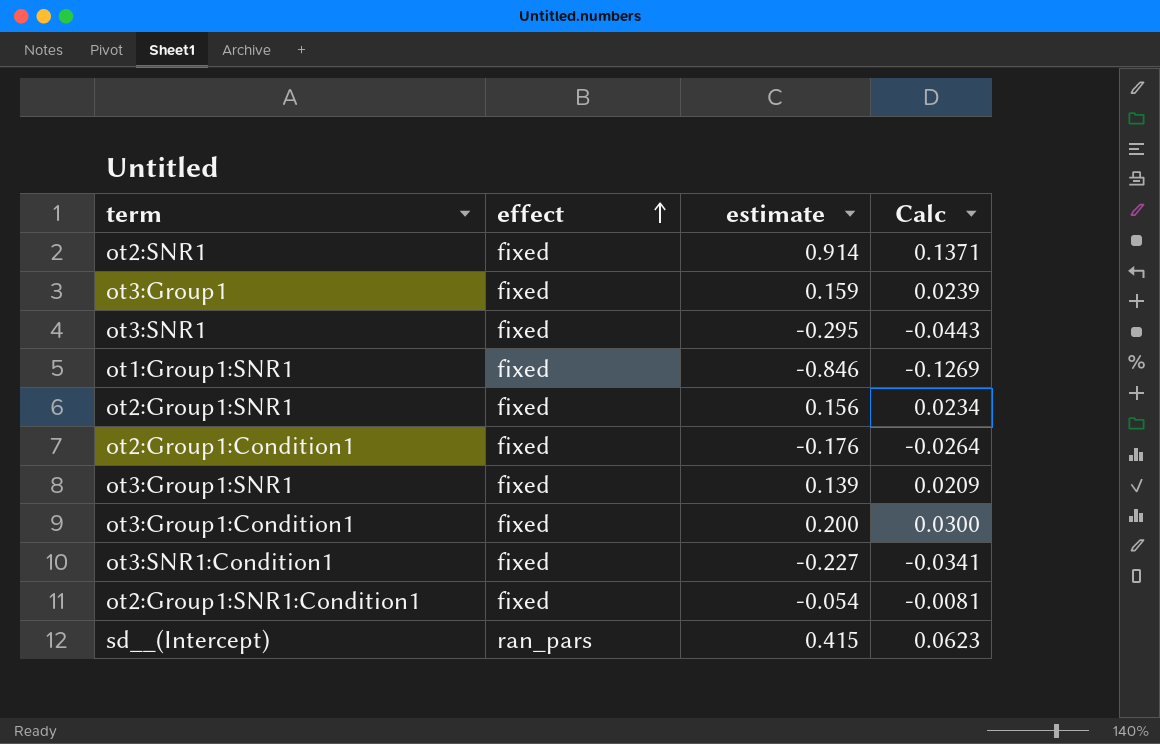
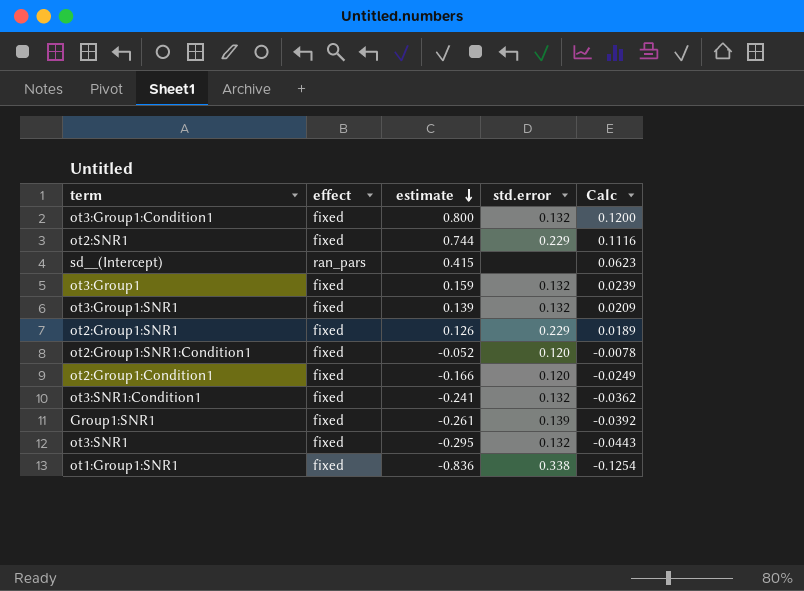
row order: effect ascending -> estimate descending
column std.error | position: none -> 4
ot3:Group1:Condition1 | estimate: 0.200 -> 0.800
ot3:Group1:Condition1 | Calc: 0.0300 -> 0.1200
ot2:SNR1 | estimate: 0.914 -> 0.744
ot2:SNR1 | Calc: 0.1371 -> 0.1116
ot2:Group1:SNR1 | estimate: 0.156 -> 0.126
ot2:Group1:SNR1 | Calc: 0.0234 -> 0.0189
ot2:Group1:SNR1:Condition1 | estimate: -0.054 -> -0.052
ot2:Group1:SNR1:Condition1 | Calc: -0.0081 -> -0.0078
ot2:Group1:Condition1 | estimate: -0.176 -> -0.166
ot2:Group1:Condition1 | Calc: -0.0264 -> -0.0249
ot3:SNR1:Condition1 | estimate: -0.227 -> -0.241
ot3:SNR1:Condition1 | Calc: -0.0341 -> -0.0362
row Group1:SNR1: none -> fixed | -0.261 | 0.139 | -0.0392
ot1:Group1:SNR1 | estimate: -0.846 -> -0.836
ot1:Group1:SNR1 | Calc: -0.1269 -> -0.1254

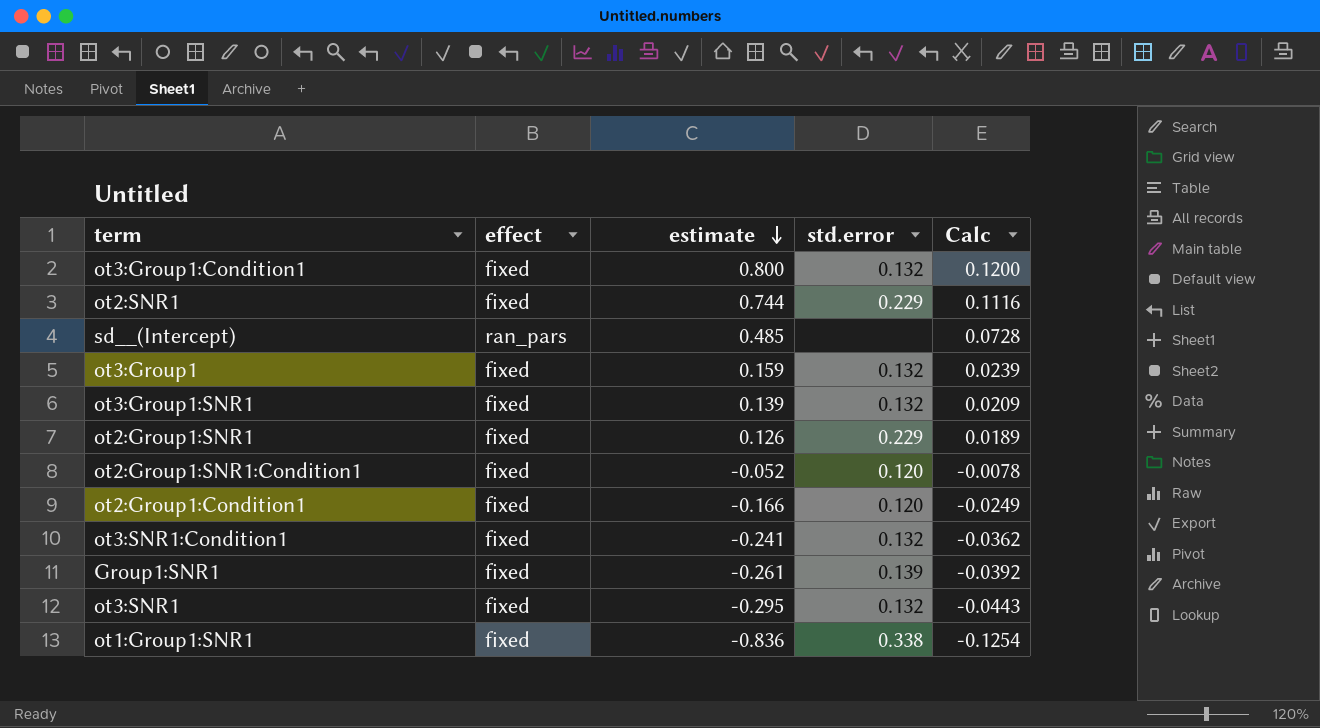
sd__(Intercept) | estimate: 0.415 -> 0.485
sd__(Intercept) | Calc: 0.0623 -> 0.0728

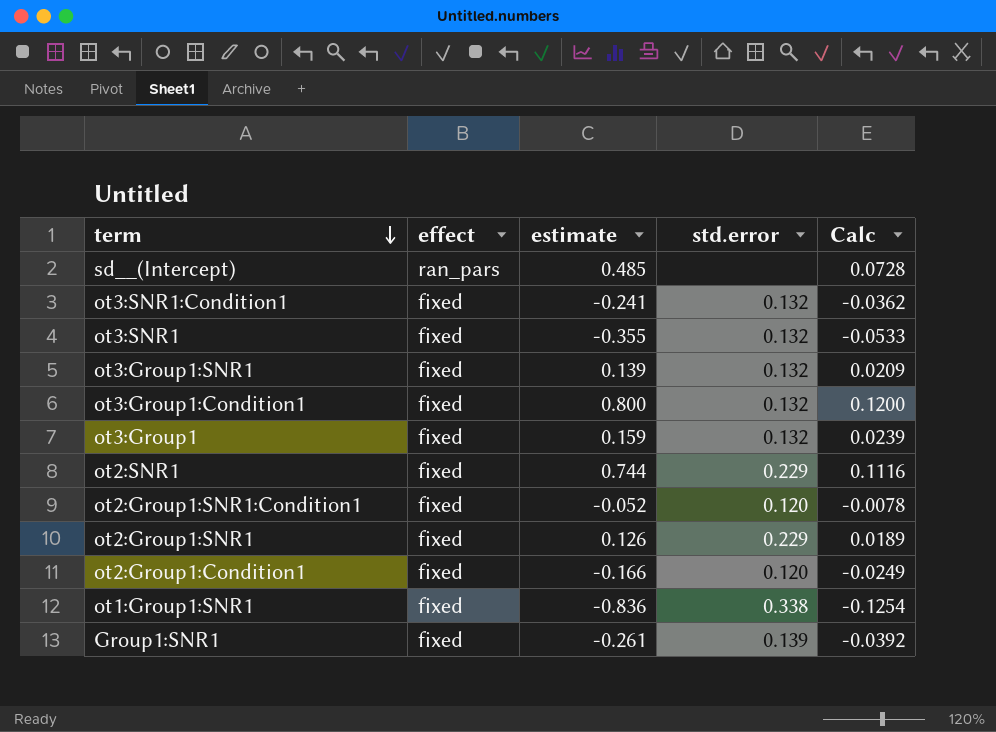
row order: estimate descending -> term descending
ot3:SNR1 | estimate: -0.295 -> -0.355
ot3:SNR1 | Calc: -0.0443 -> -0.0533

